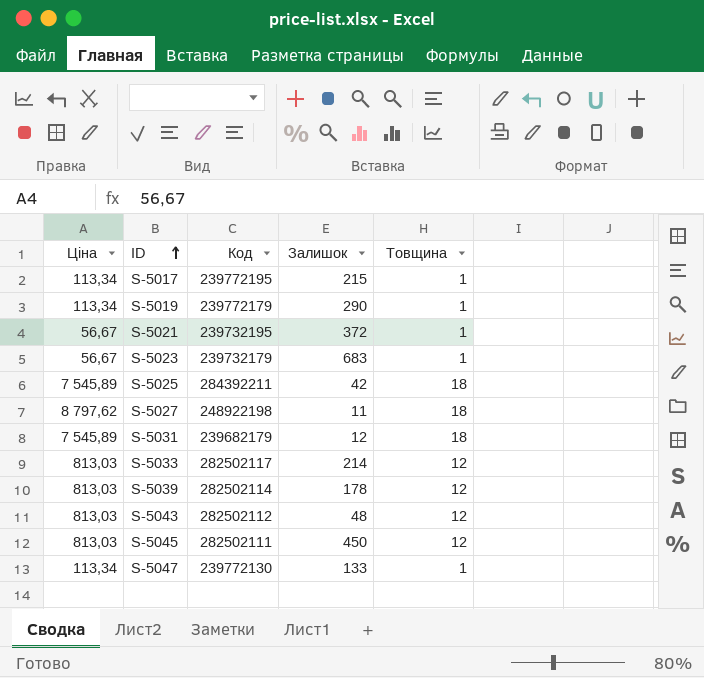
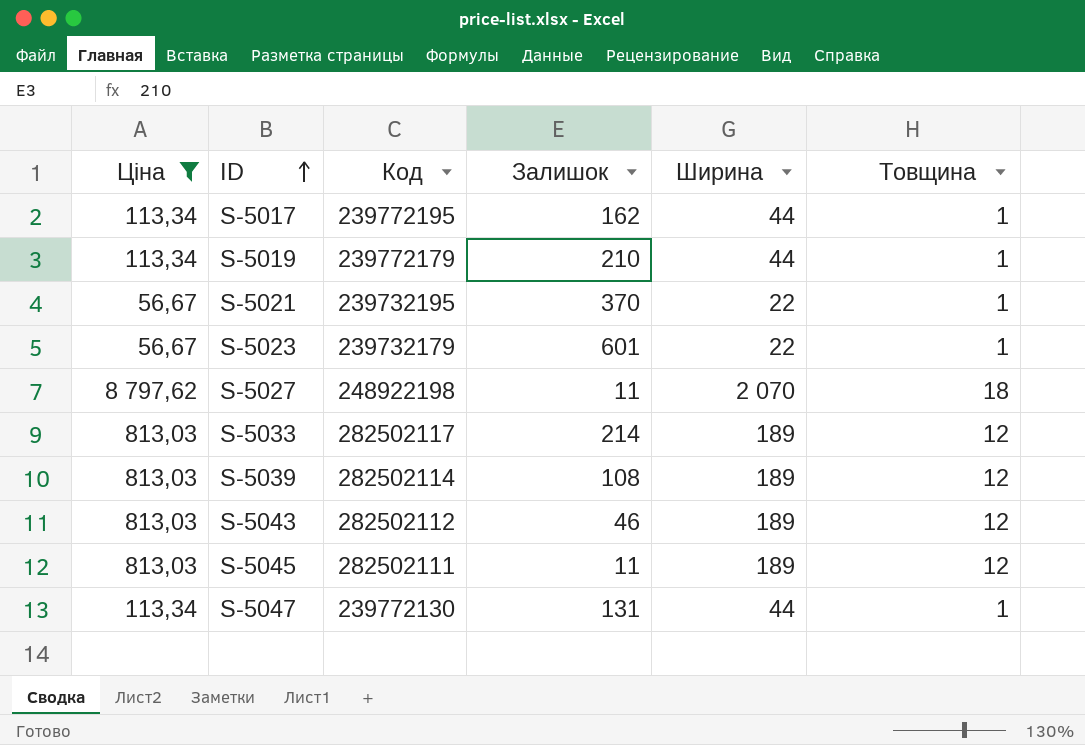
filter: none -> Ціна != 7 545,89
column Ширина | position: none -> 5
S-5017 | Залишок: 215 -> 162
S-5019 | Залишок: 290 -> 210
S-5021 | Залишок: 372 -> 370
S-5023 | Залишок: 683 -> 601
S-5039 | Залишок: 178 -> 108
S-5043 | Залишок: 48 -> 46
S-5045 | Залишок: 450 -> 11
S-5047 | Залишок: 133 -> 131

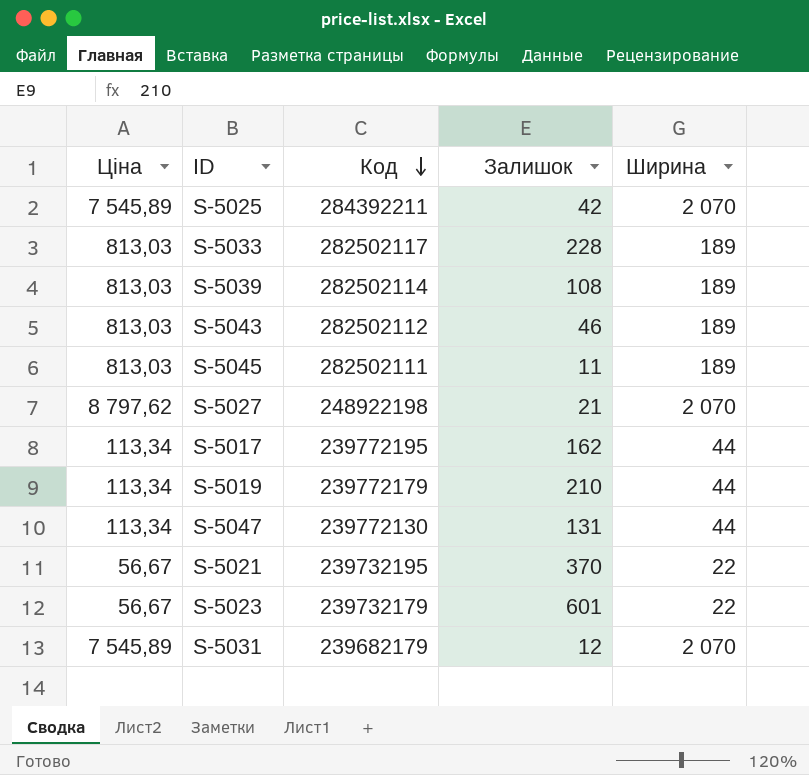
filter: Ціна != 7 545,89 -> none
row order: ID ascending -> Код descending
column Товщина | position: 6 -> none
S-5033 | Залишок: 214 -> 228
S-5027 | Залишок: 11 -> 21

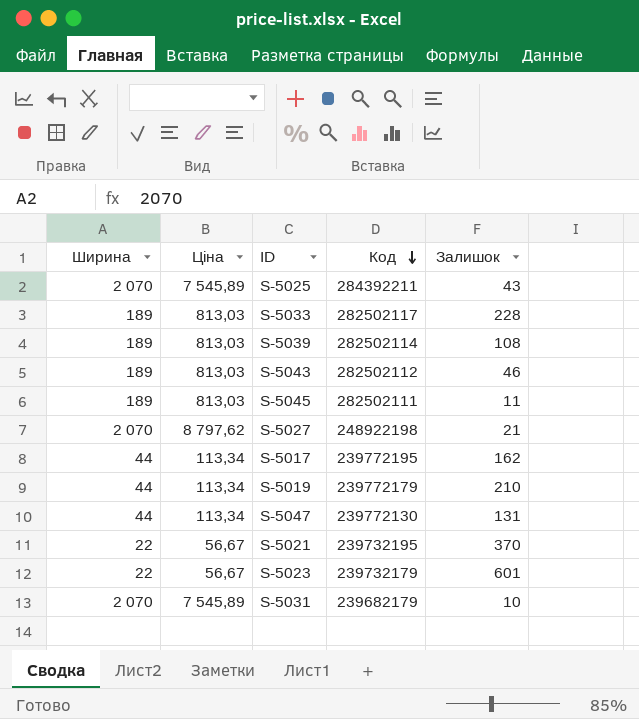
column Ширина | position: 5 -> 1
S-5025 | Залишок: 42 -> 43
S-5031 | Залишок: 12 -> 10

